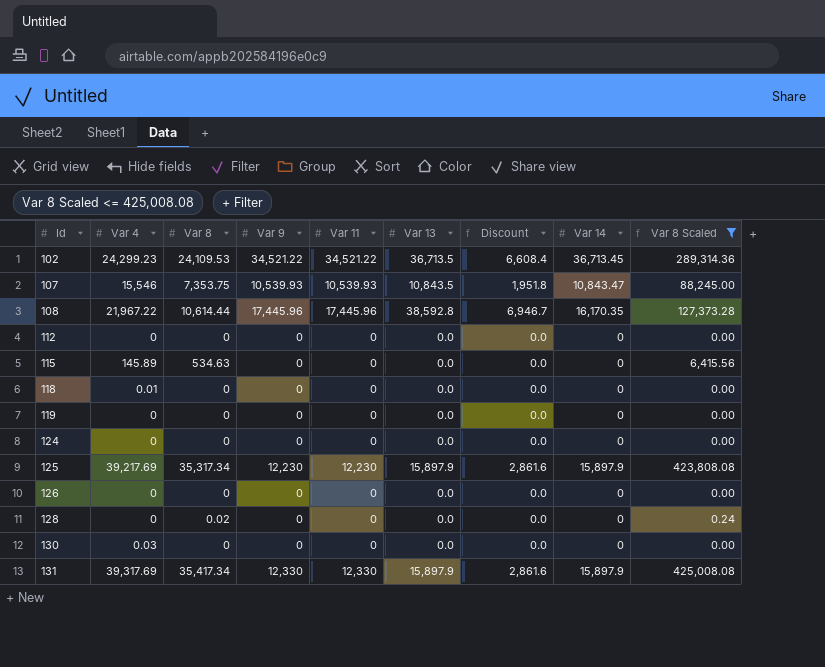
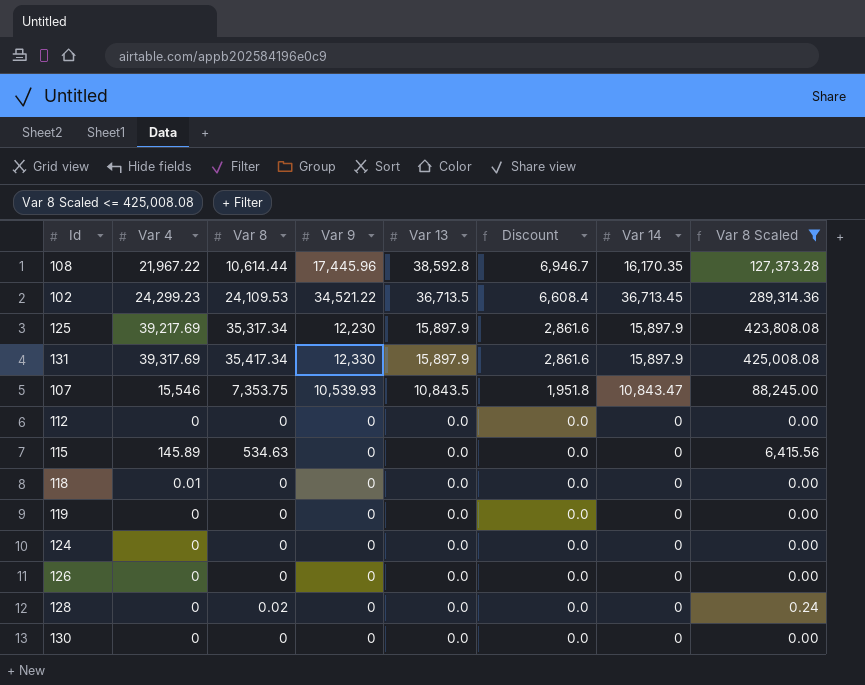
row order: Id ascending -> Var 13 descending
column Var 11 | position: 5 -> none
130 | Var 4: 0.03 -> 0

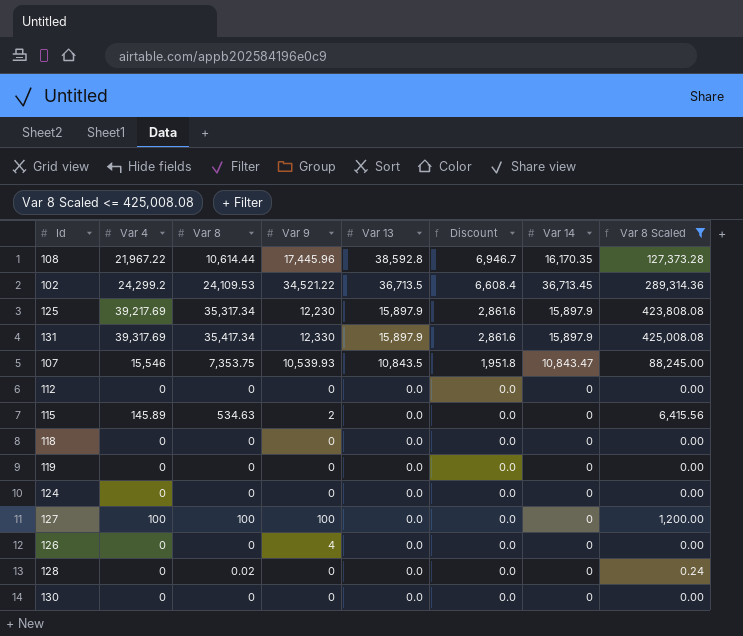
102 | Var 4: 24,299.23 -> 24,299.2
115 | Var 9: 0 -> 2
118 | Var 4: 0.01 -> 0
row 127: none -> 100 | 100 | 100 | 0.0 | 0.0 | 0 | 1,200.00
126 | Var 9: 0 -> 4

